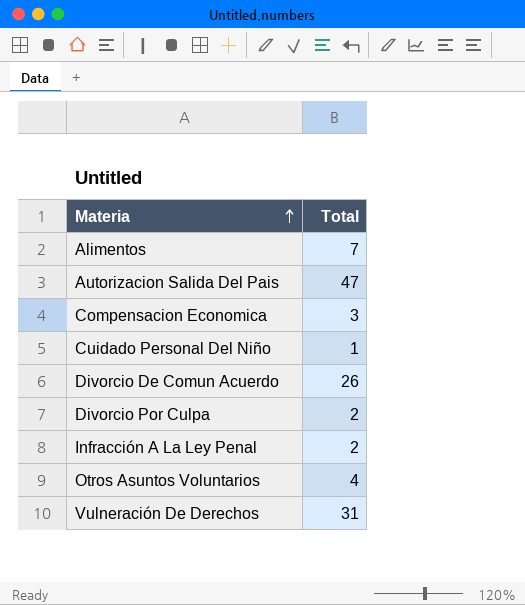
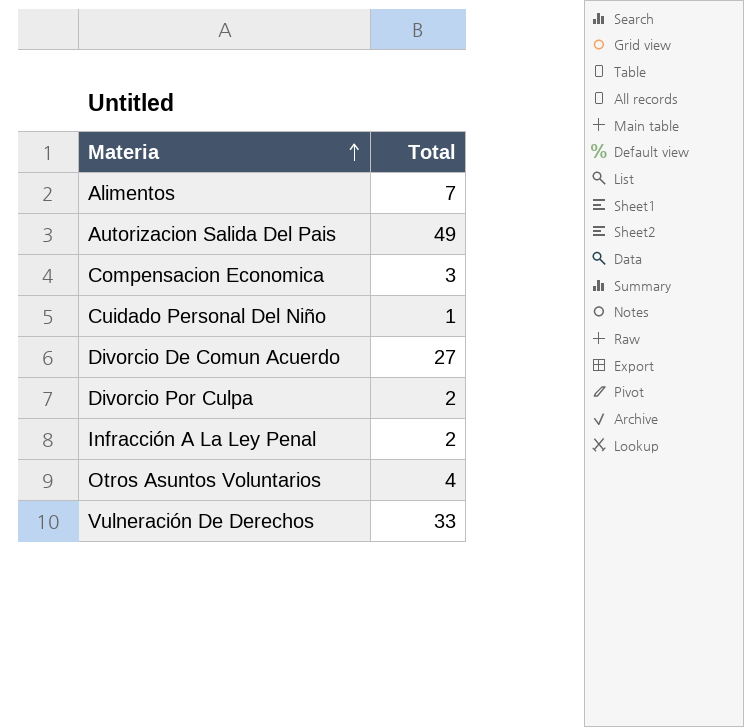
Autorizacion Salida Del Pais | Total: 47 -> 49
Divorcio De Comun Acuerdo | Total: 26 -> 27
Vulneración De Derechos | Total: 31 -> 33

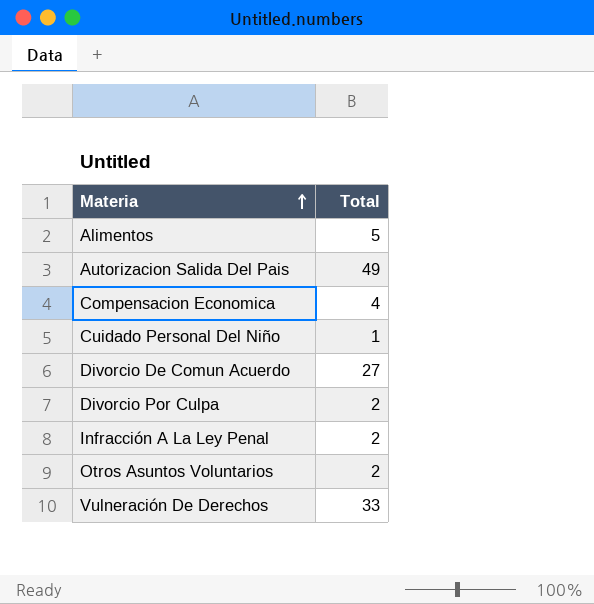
Alimentos | Total: 7 -> 5
Compensacion Economica | Total: 3 -> 4
Otros Asuntos Voluntarios | Total: 4 -> 2

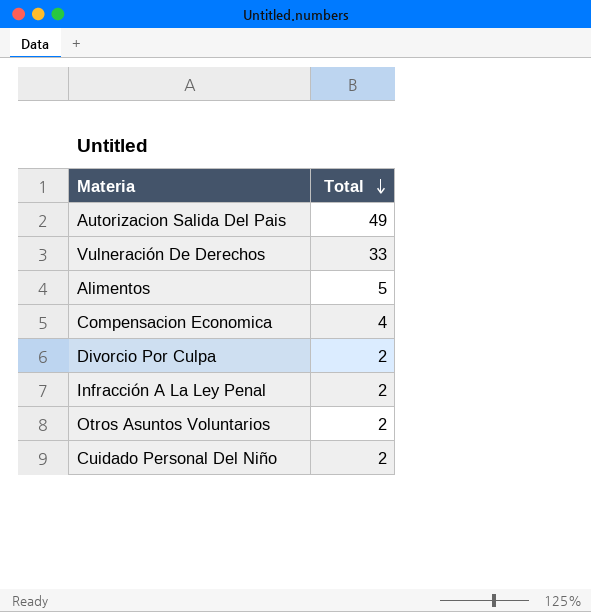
row order: Materia ascending -> Total descending
row Divorcio De Comun Acuerdo: 27 -> none
Cuidado Personal Del Niño | Total: 1 -> 2

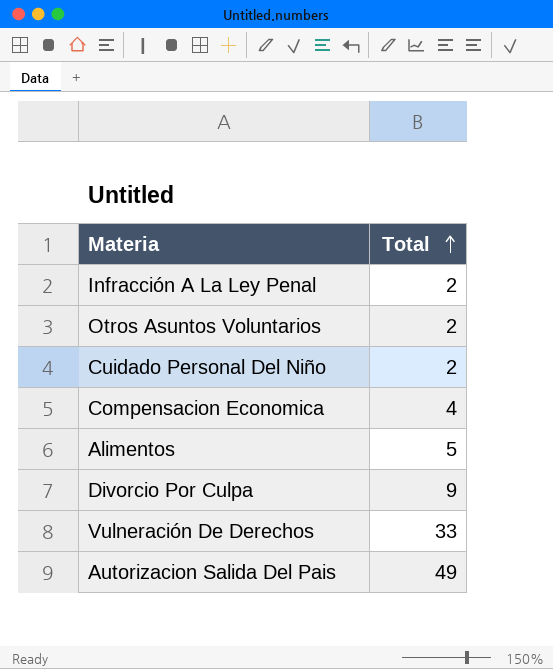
row order: Total descending -> Total ascending
Divorcio Por Culpa | Total: 2 -> 9

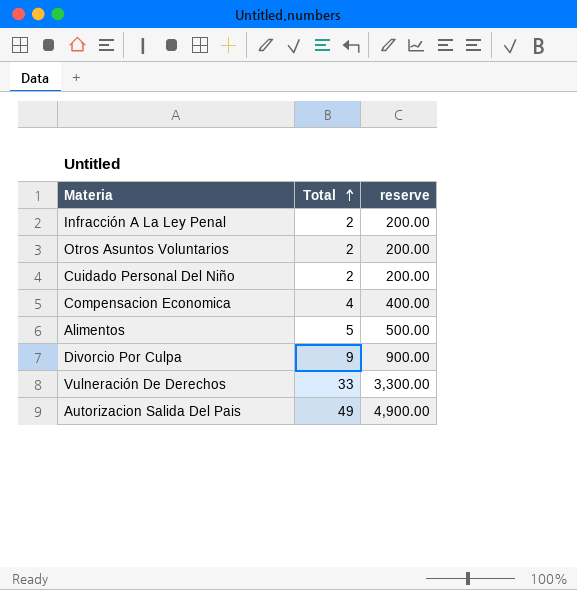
column reserve | formula: none -> [Total] * 100

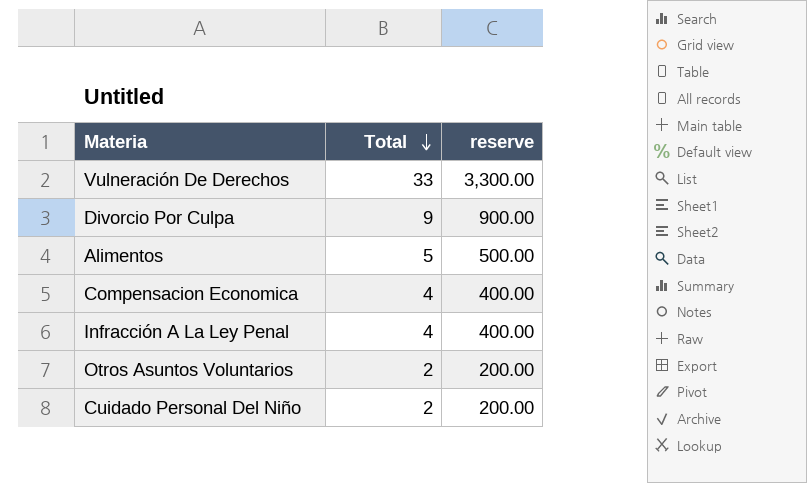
row order: Total ascending -> Total descending
row Autorizacion Salida Del Pais: 49 | 4,900.00 -> none
Infracción A La Ley Penal | Total: 2 -> 4
Infracción A La Ley Penal | reserve: 200.00 -> 400.00

